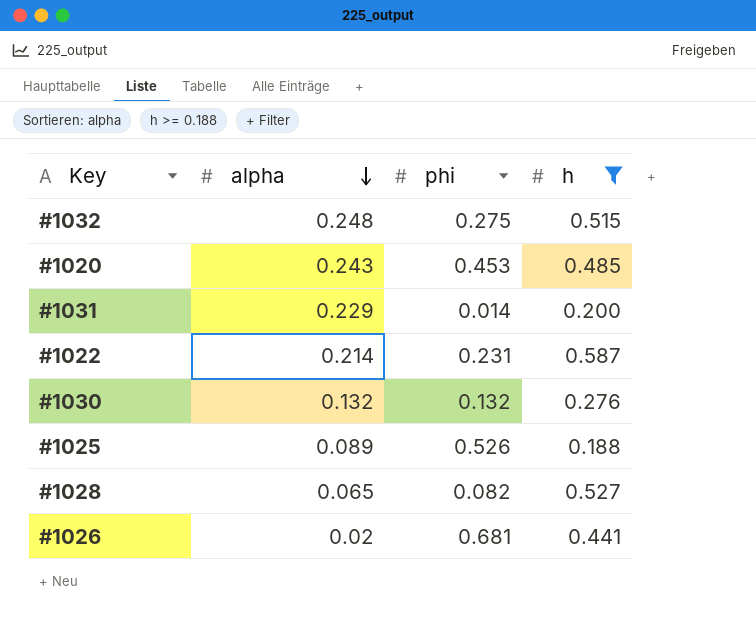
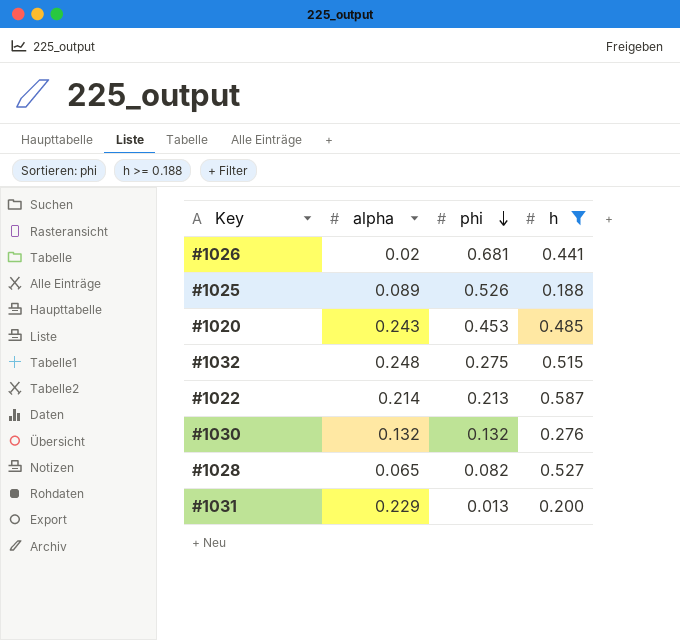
row order: alpha descending -> phi descending
#1022 | phi: 0.231 -> 0.213
#1031 | phi: 0.014 -> 0.013

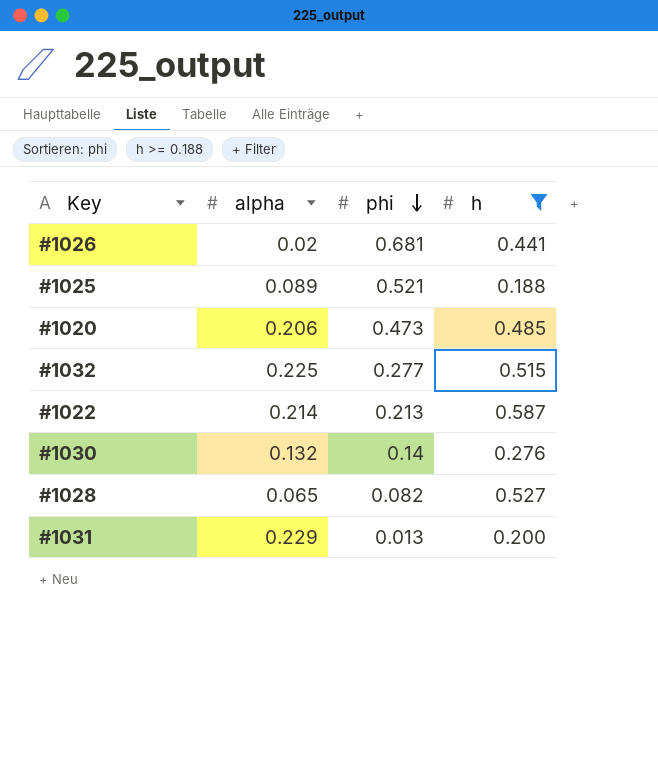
#1025 | phi: 0.526 -> 0.521
#1020 | alpha: 0.243 -> 0.206
#1020 | phi: 0.453 -> 0.473
#1032 | alpha: 0.248 -> 0.225
#1032 | phi: 0.275 -> 0.277
#1030 | phi: 0.132 -> 0.14

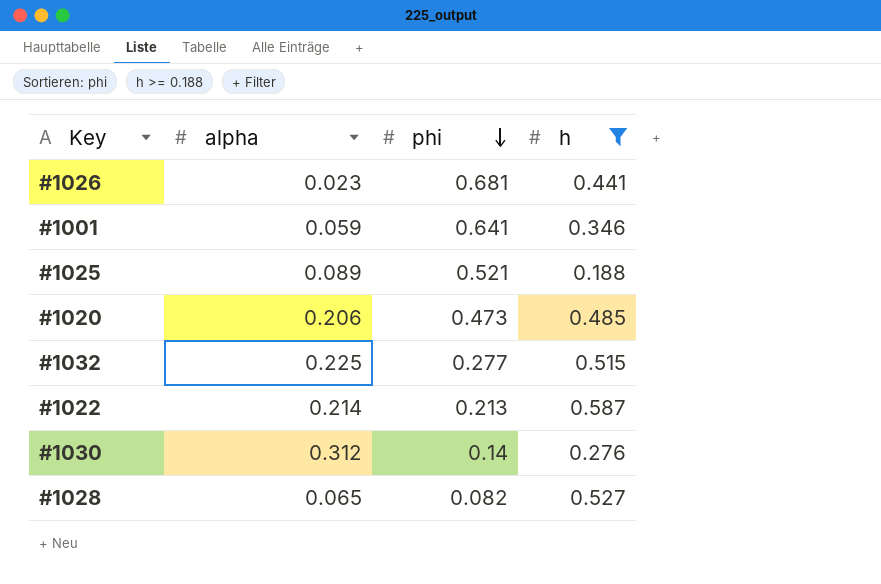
row #1031: 0.229 | 0.013 | 0.200 -> none
#1026 | alpha: 0.02 -> 0.023
row #1001: none -> 0.059 | 0.641 | 0.346
#1030 | alpha: 0.132 -> 0.312

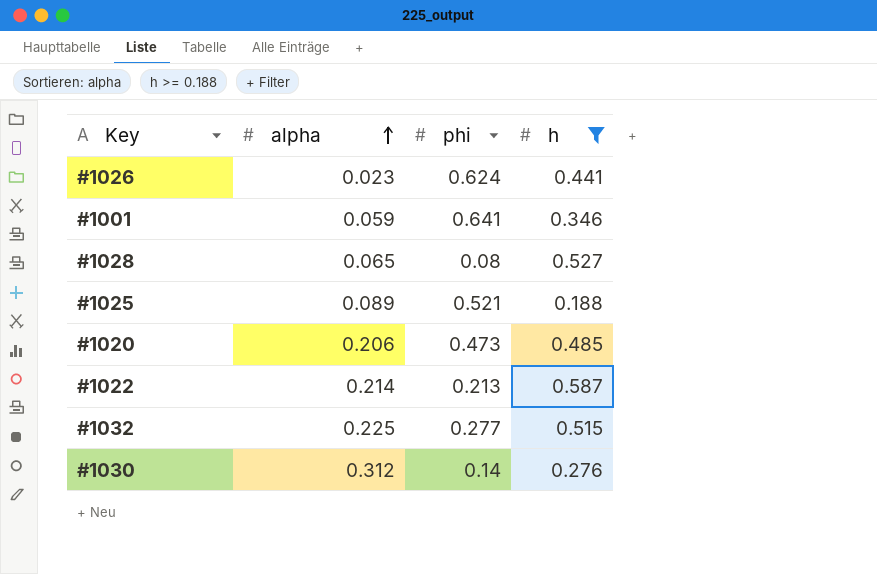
row order: phi descending -> alpha ascending
#1026 | phi: 0.681 -> 0.624
#1028 | phi: 0.082 -> 0.08

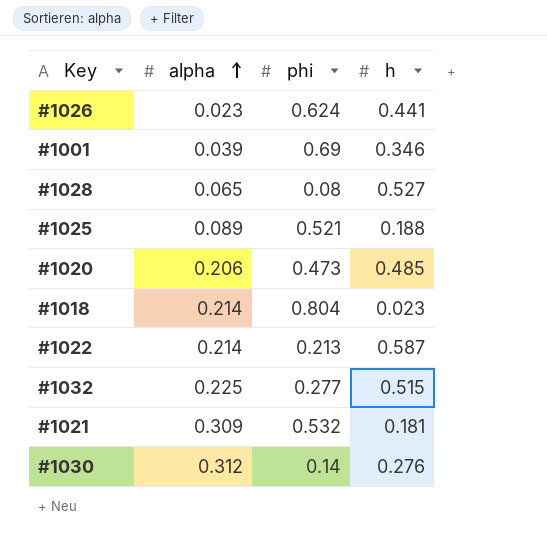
filter: h >= 0.188 -> none
#1001 | alpha: 0.059 -> 0.039
#1001 | phi: 0.641 -> 0.69

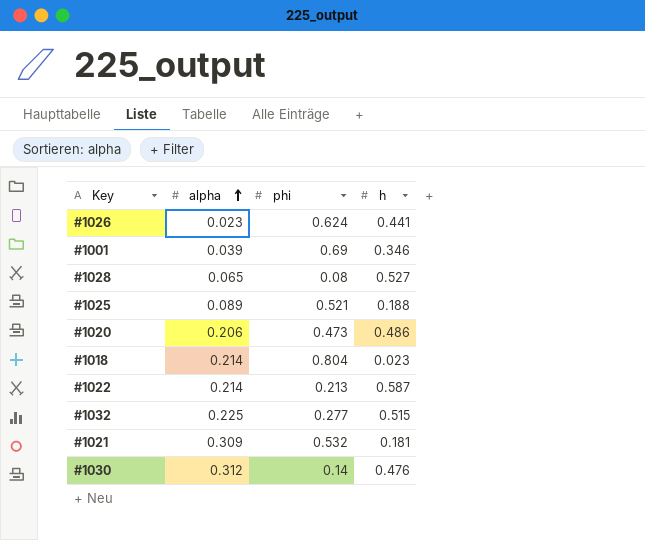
#1020 | h: 0.485 -> 0.486
#1030 | h: 0.276 -> 0.476

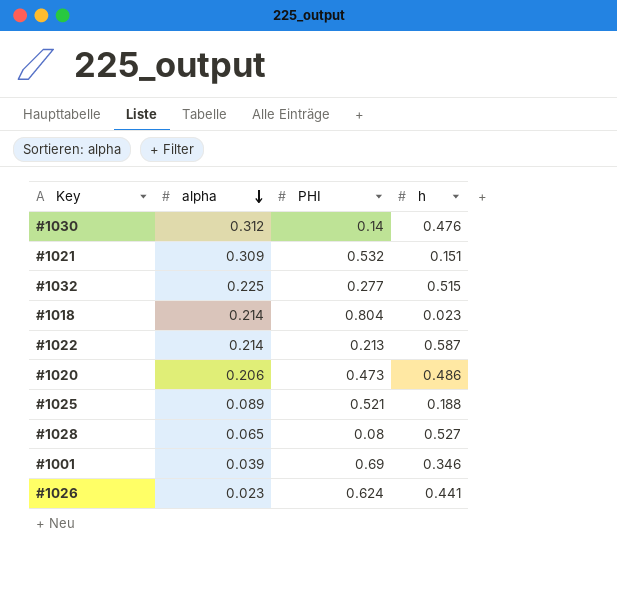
row order: alpha ascending -> alpha descending
column name: phi -> PHI
#1021 | h: 0.181 -> 0.151

